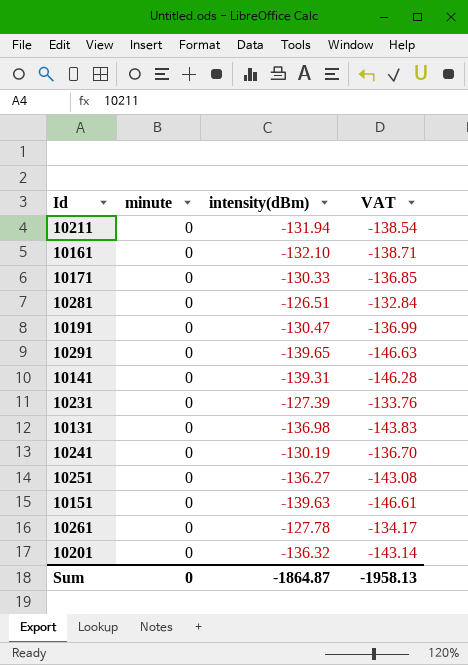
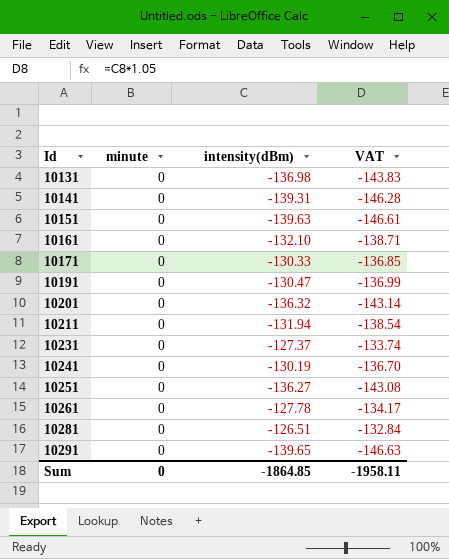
row order: none -> Id ascending
10231 | intensity(dBm): -127.39 -> -127.37
10231 | VAT: -133.76 -> -133.74
Sum | intensity(dBm): -1864.87 -> -1864.85
Sum | VAT: -1958.13 -> -1958.11

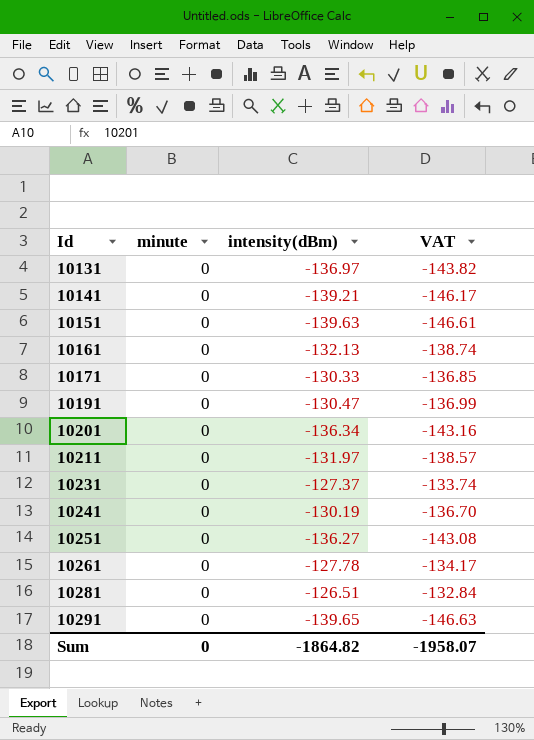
10131 | intensity(dBm): -136.98 -> -136.97
10131 | VAT: -143.83 -> -143.82
10141 | intensity(dBm): -139.31 -> -139.21
10141 | VAT: -146.28 -> -146.17
10161 | intensity(dBm): -132.10 -> -132.13
10161 | VAT: -138.71 -> -138.74
10201 | intensity(dBm): -136.32 -> -136.34
10201 | VAT: -143.14 -> -143.16
10211 | intensity(dBm): -131.94 -> -131.97
10211 | VAT: -138.54 -> -138.57
Sum | intensity(dBm): -1864.85 -> -1864.82
Sum | VAT: -1958.11 -> -1958.07

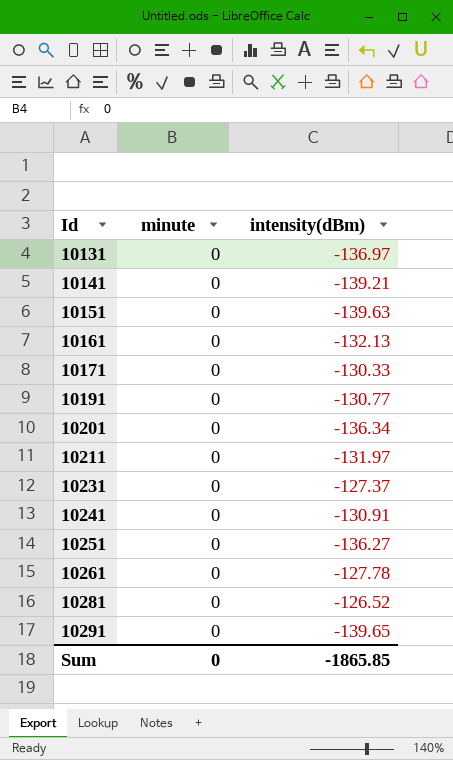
column VAT | formula: [intensity(dBm)] * 1.05 -> none
10191 | intensity(dBm): -130.47 -> -130.77
10241 | intensity(dBm): -130.19 -> -130.91
10281 | intensity(dBm): -126.51 -> -126.52
Sum | intensity(dBm): -1864.82 -> -1865.85

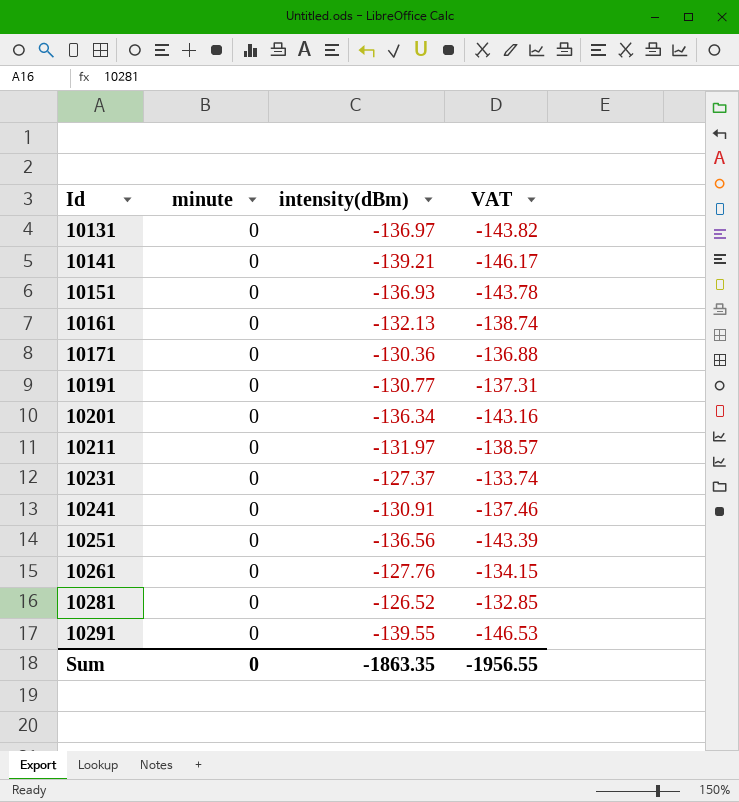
column VAT | formula: none -> [intensity(dBm)] * 1.05
10151 | intensity(dBm): -139.63 -> -136.93
10171 | intensity(dBm): -130.33 -> -130.36
10251 | intensity(dBm): -136.27 -> -136.56
10261 | intensity(dBm): -127.78 -> -127.76
10291 | intensity(dBm): -139.65 -> -139.55
Sum | intensity(dBm): -1865.85 -> -1863.35

